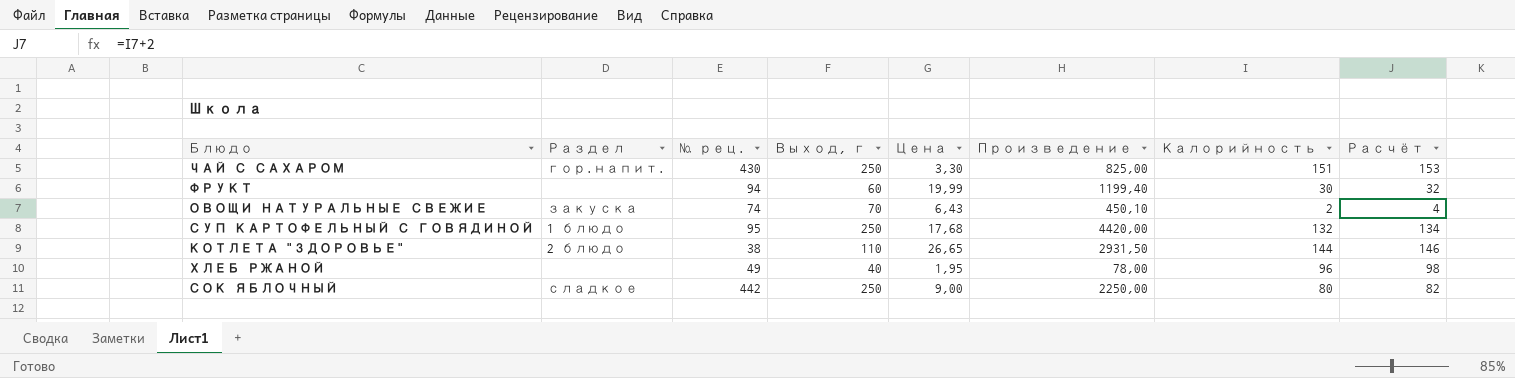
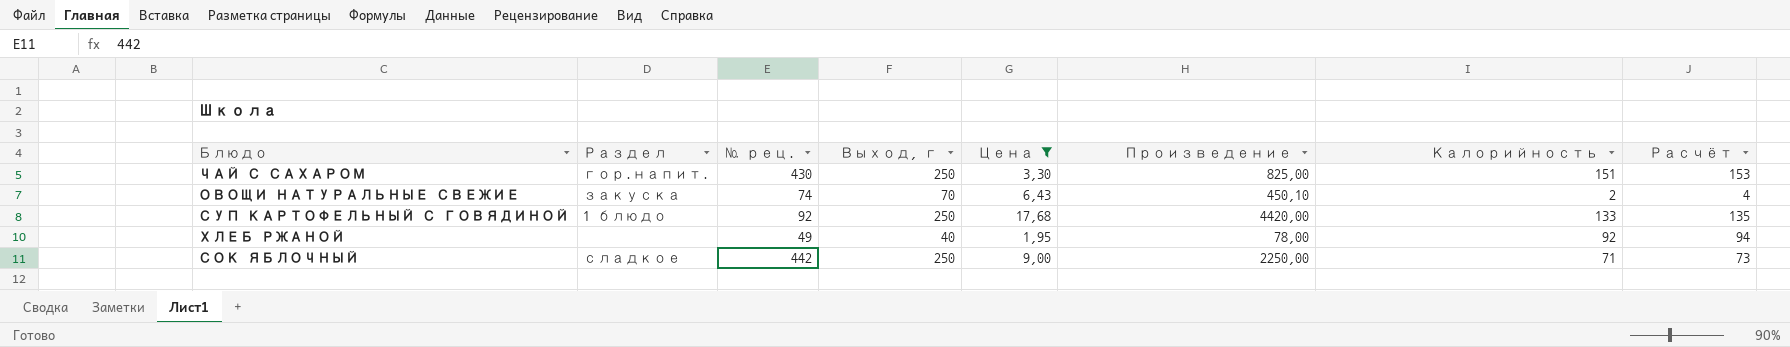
filter: none -> Цена <= 17,68
СУП КАРТОФЕЛЬНЫЙ С ГОВЯДИНОЙ | № рец.: 95 -> 92
СУП КАРТОФЕЛЬНЫЙ С ГОВЯДИНОЙ | Калорийность: 132 -> 133
СУП КАРТОФЕЛЬНЫЙ С ГОВЯДИНОЙ | Расчёт: 134 -> 135
ХЛЕБ РЖАНОЙ | Калорийность: 96 -> 92
ХЛЕБ РЖАНОЙ | Расчёт: 98 -> 94
СОК ЯБЛОЧНЫЙ | Калорийность: 80 -> 71
СОК ЯБЛОЧНЫЙ | Расчёт: 82 -> 73

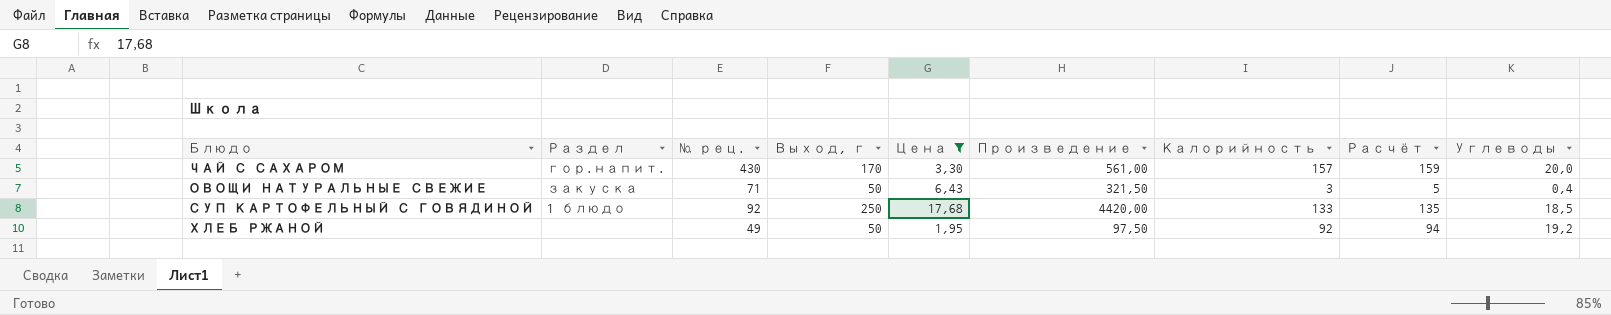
column Углеводы | position: none -> 9
row СОК ЯБЛОЧНЫЙ: сладкое | 442 | 250 | 9,00 | 2250,00 | 71 | 73 -> none
ЧАЙ С САХАРОМ | Выход, г: 250 -> 170
ЧАЙ С САХАРОМ | Произведение: 825,00 -> 561,00
ЧАЙ С САХАРОМ | Калорийность: 151 -> 157
ЧАЙ С САХАРОМ | Расчёт: 153 -> 159
ОВОЩИ НАТУРАЛЬНЫЕ СВЕЖИЕ | № рец.: 74 -> 71
ОВОЩИ НАТУРАЛЬНЫЕ СВЕЖИЕ | Выход, г: 70 -> 50
ОВОЩИ НАТУРАЛЬНЫЕ СВЕЖИЕ | Произведение: 450,10 -> 321,50
ОВОЩИ НАТУРАЛЬНЫЕ СВЕЖИЕ | Калорийность: 2 -> 3
ОВОЩИ НАТУРАЛЬНЫЕ СВЕЖИЕ | Расчёт: 4 -> 5
ХЛЕБ РЖАНОЙ | Выход, г: 40 -> 50
ХЛЕБ РЖАНОЙ | Произведение: 78,00 -> 97,50

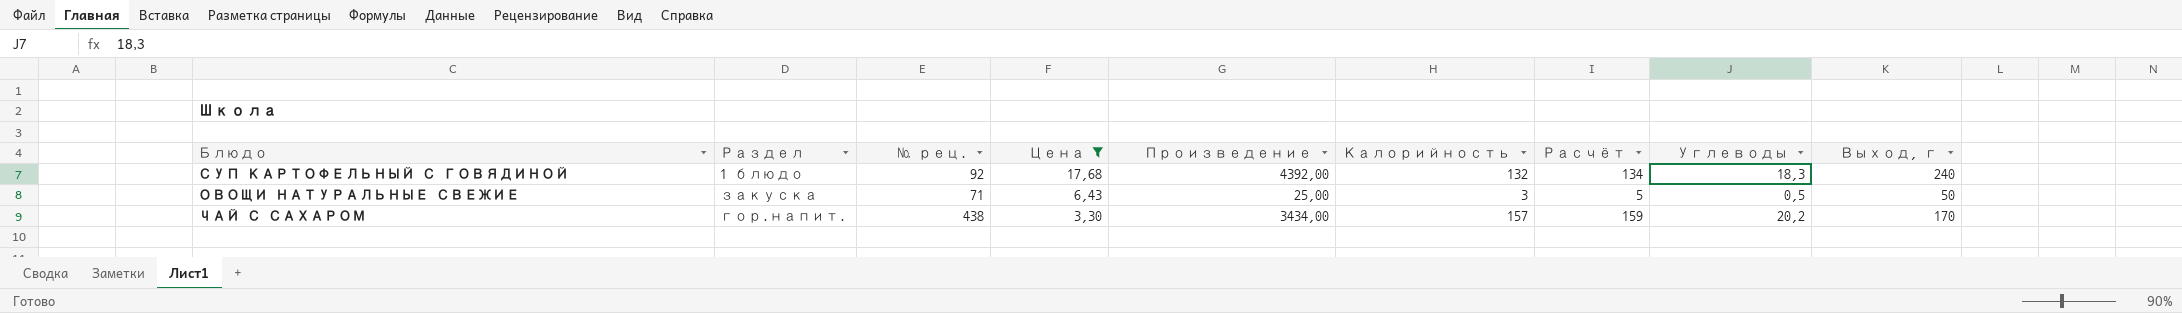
row order: none -> Цена descending
column Произведение | formula: [Выход, г] * [Цена] -> [Углеводы] * [Выход, г]
column Выход, г | position: 4 -> 9
row ХЛЕБ РЖАНОЙ: none | 49 | 50 | 1,95 | 97,50 | 92 | 94 | 19,2 -> none
СУП КАРТОФЕЛЬНЫЙ С ГОВЯДИНОЙ | Калорийность: 133 -> 132
СУП КАРТОФЕЛЬНЫЙ С ГОВЯДИНОЙ | Расчёт: 135 -> 134
СУП КАРТОФЕЛЬНЫЙ С ГОВЯДИНОЙ | Углеводы: 18,5 -> 18,3
СУП КАРТОФЕЛЬНЫЙ С ГОВЯДИНОЙ | Выход, г: 250 -> 240
ОВОЩИ НАТУРАЛЬНЫЕ СВЕЖИЕ | Углеводы: 0,4 -> 0,5
ЧАЙ С САХАРОМ | № рец.: 430 -> 438
ЧАЙ С САХАРОМ | Углеводы: 20,0 -> 20,2

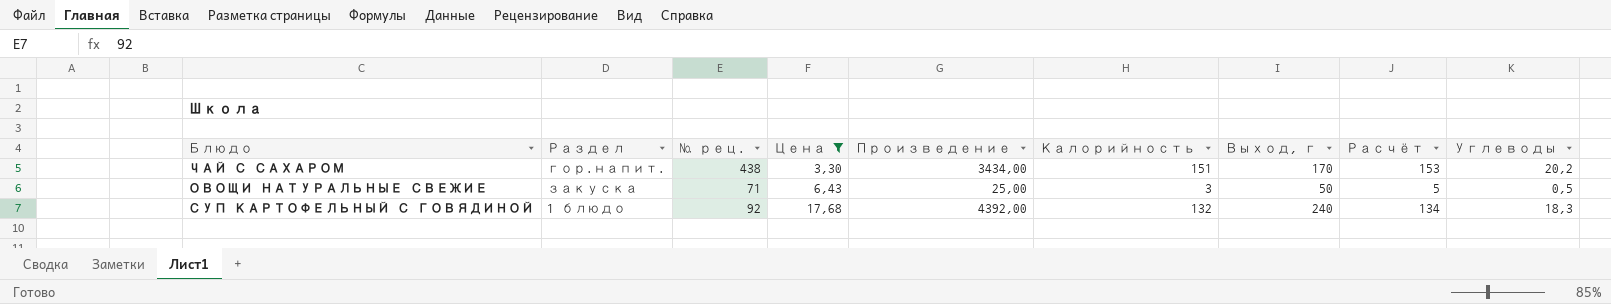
row order: Цена descending -> Цена ascending
column Выход, г | position: 9 -> 7
ЧАЙ С САХАРОМ | Калорийность: 157 -> 151
ЧАЙ С САХАРОМ | Расчёт: 159 -> 153

